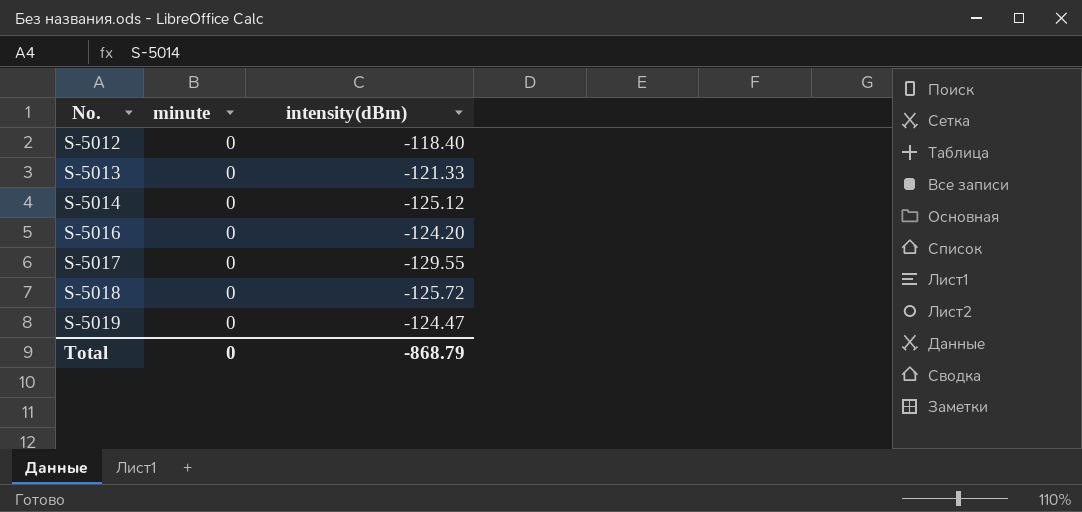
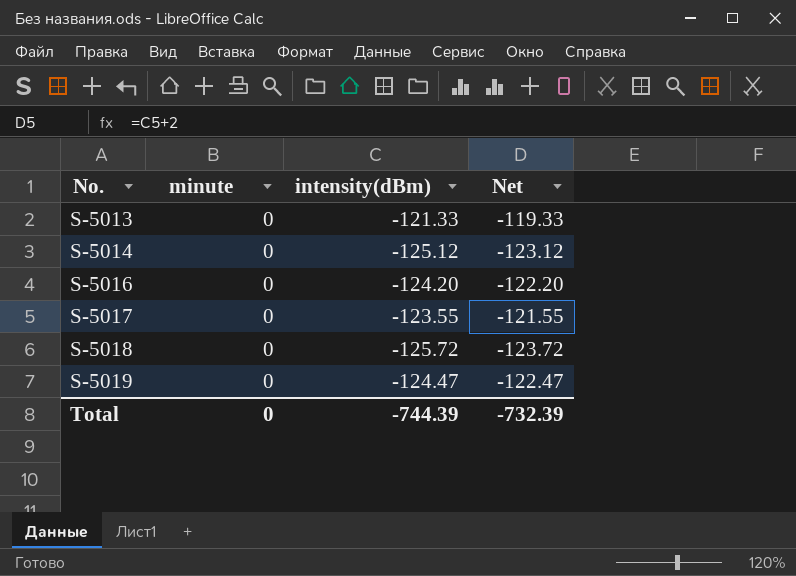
column Net | formula: none -> [intensity(dBm)] + 2
row S-5012: 0 | -118.40 -> none
S-5017 | intensity(dBm): -129.55 -> -123.55
Total | intensity(dBm): -868.79 -> -744.39

